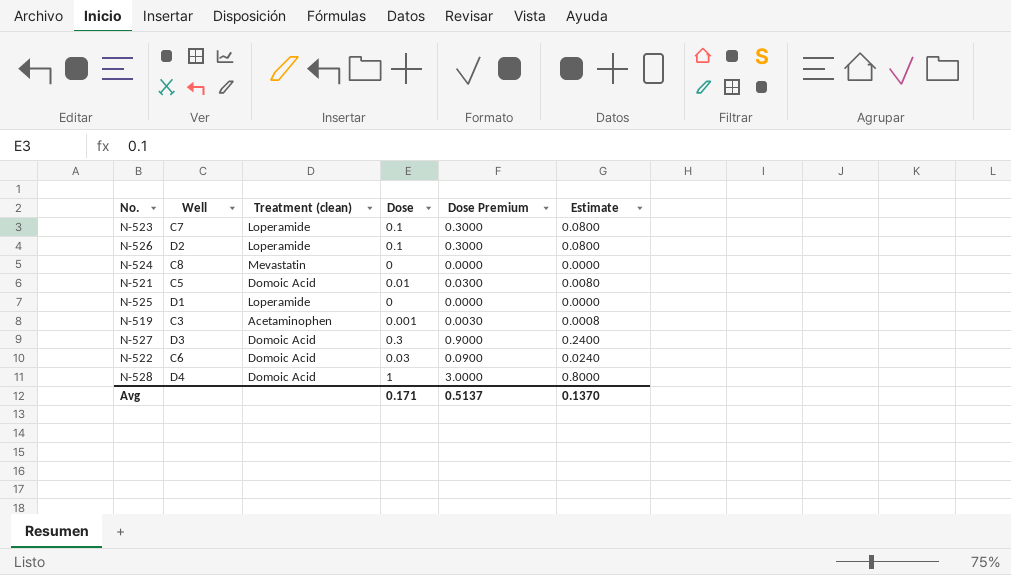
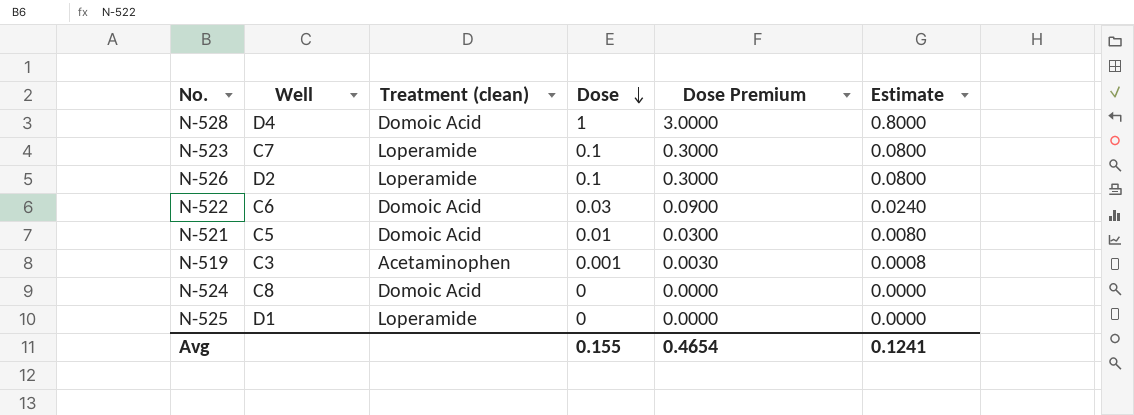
row order: none -> Dose descending
row N-527: D3 | Domoic Acid | 0.3 | 0.9000 | 0.2400 -> none
N-524 | Treatment (clean): Mevastatin -> Domoic Acid
Avg | Dose: 0.171 -> 0.155
Avg | Dose Premium: 0.5137 -> 0.4654
Avg | Estimate: 0.1370 -> 0.1241

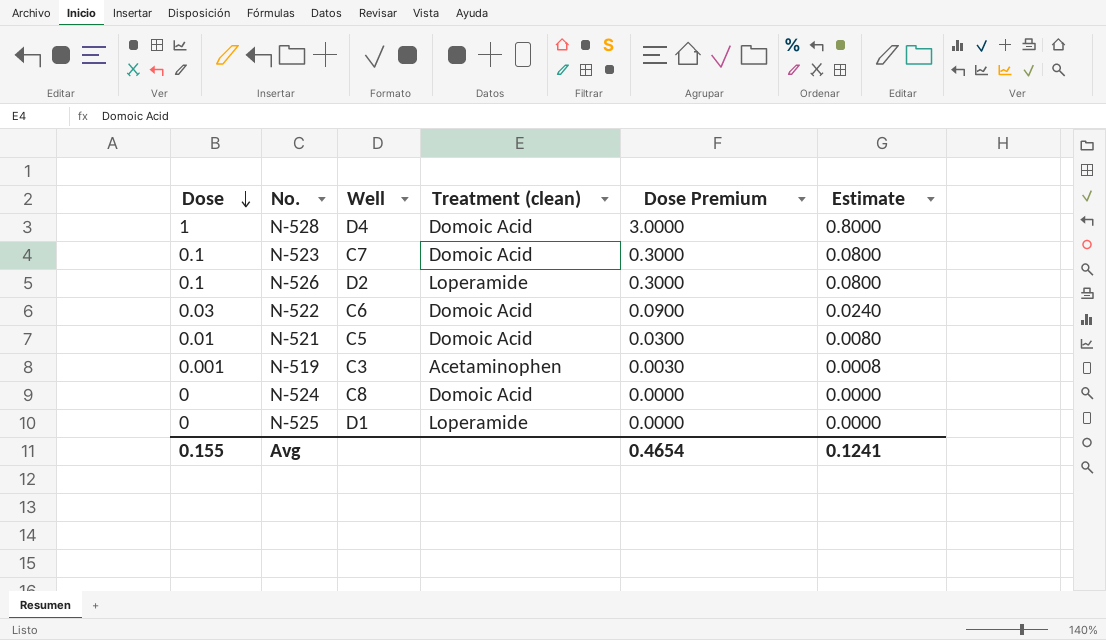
column Dose | position: 4 -> 1
N-523 | Treatment (clean): Loperamide -> Domoic Acid

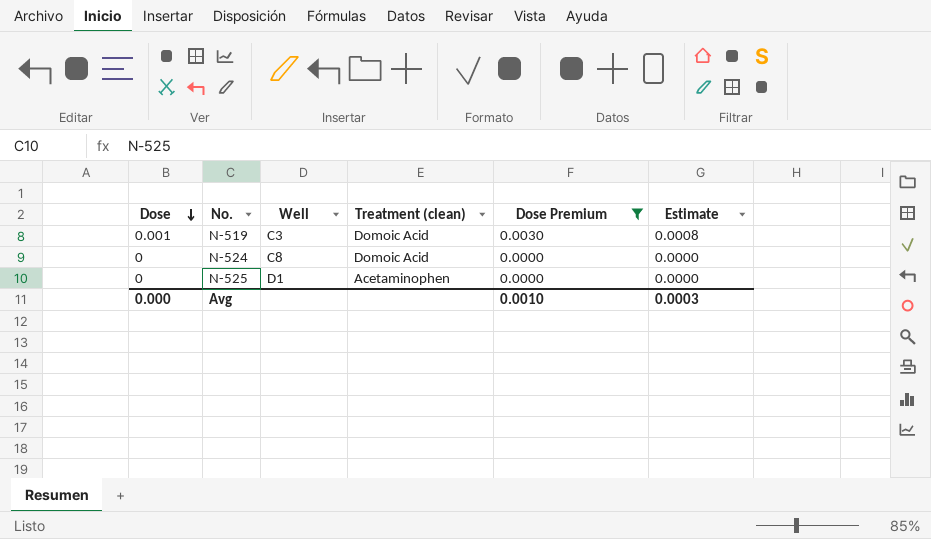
filter: none -> Dose Premium <= 0.0030
N-519 | Treatment (clean): Acetaminophen -> Domoic Acid
N-525 | Treatment (clean): Loperamide -> Acetaminophen
Avg | Dose: 0.155 -> 0.000
Avg | Dose Premium: 0.4654 -> 0.0010
Avg | Estimate: 0.1241 -> 0.0003

